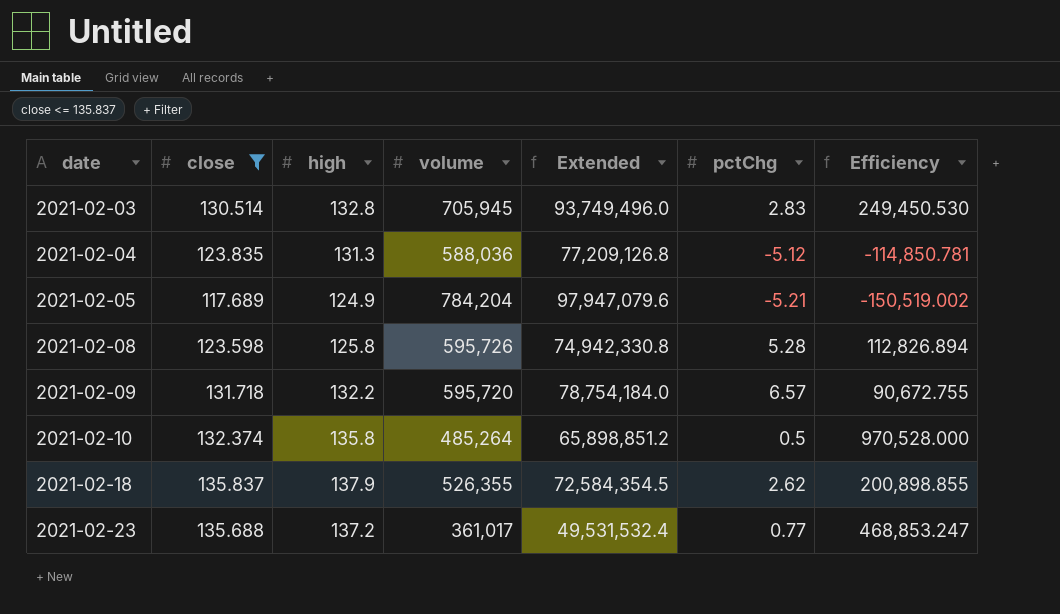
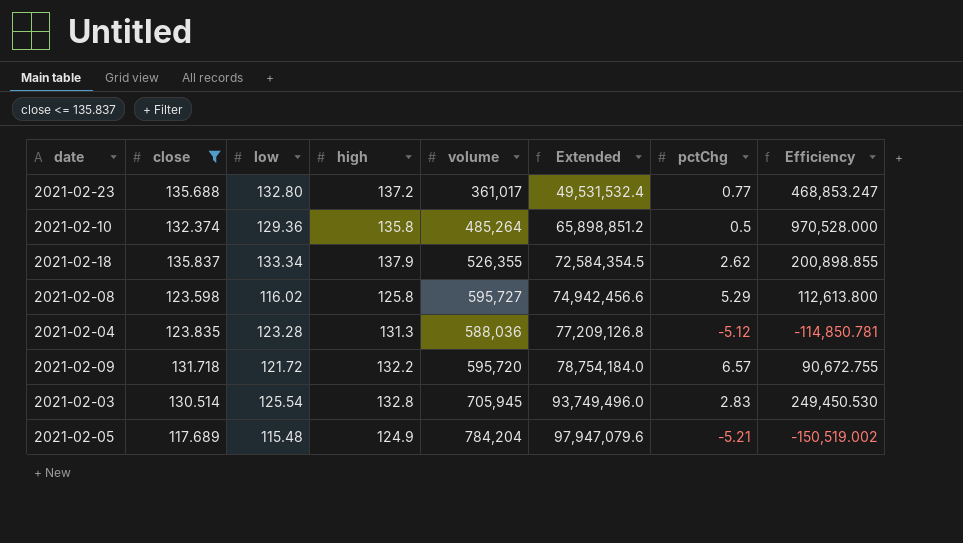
row order: date ascending -> Extended ascending
column low | position: none -> 3
2021-02-08 | volume: 595,726 -> 595,727
2021-02-08 | Extended: 74,942,330.8 -> 74,942,456.6
2021-02-08 | pctChg: 5.28 -> 5.29
2021-02-08 | Efficiency: 112,826.894 -> 112,613.800

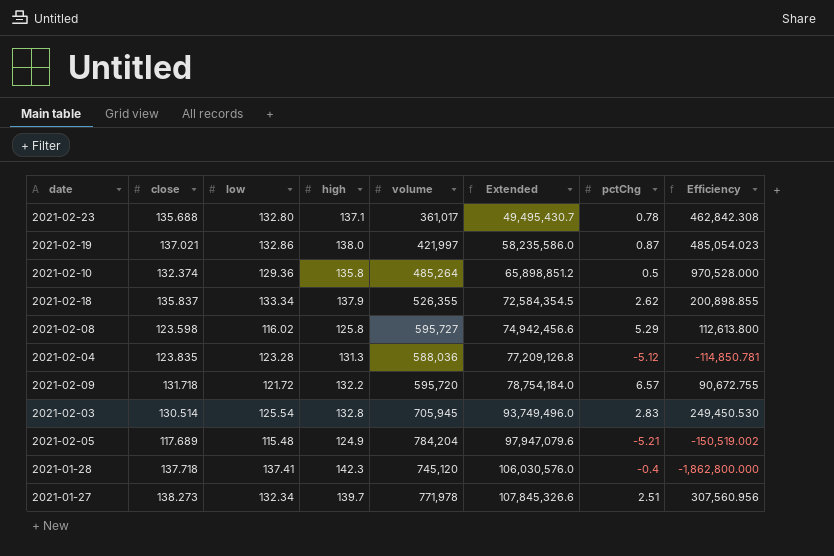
filter: close <= 135.837 -> none
2021-02-23 | high: 137.2 -> 137.1
2021-02-23 | Extended: 49,531,532.4 -> 49,495,430.7
2021-02-23 | pctChg: 0.77 -> 0.78
2021-02-23 | Efficiency: 468,853.247 -> 462,842.308

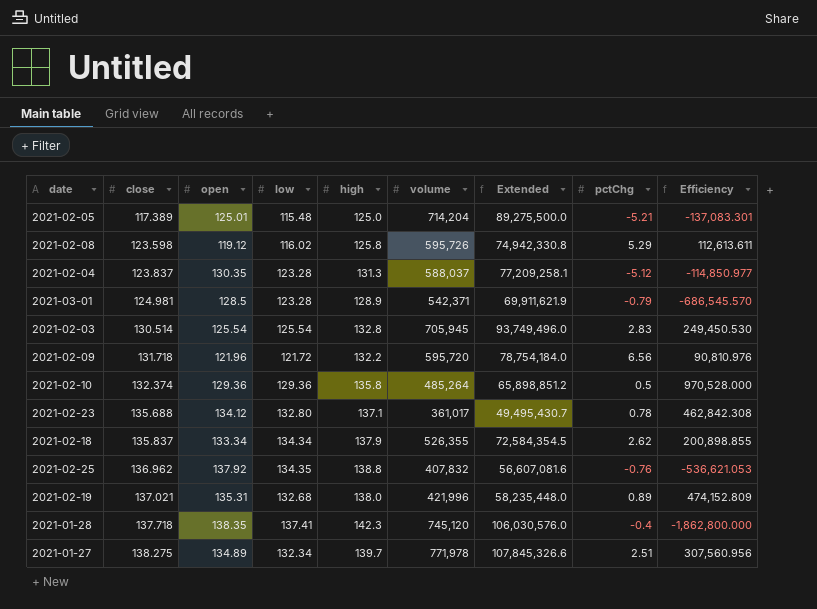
row order: Extended ascending -> close ascending
column open | position: none -> 3
2021-02-05 | close: 117.689 -> 117.389
2021-02-05 | high: 124.9 -> 125.0
2021-02-05 | volume: 784,204 -> 714,204
2021-02-05 | Extended: 97,947,079.6 -> 89,275,500.0
2021-02-05 | Efficiency: -150,519.002 -> -137,083.301
2021-02-08 | volume: 595,727 -> 595,726
2021-02-08 | Extended: 74,942,456.6 -> 74,942,330.8
2021-02-08 | Efficiency: 112,613.800 -> 112,613.611
2021-02-04 | close: 123.835 -> 123.837
2021-02-04 | volume: 588,036 -> 588,037
2021-02-04 | Extended: 77,209,126.8 -> 77,209,258.1
2021-02-04 | Efficiency: -114,850.781 -> -114,850.977
row 2021-03-01: none -> 124.981 | 128.5 | 123.28 | 128.9 | 542,371 | 69,911,621.9 | -0.79 | -686,545.570
2021-02-09 | pctChg: 6.57 -> 6.56
2021-02-09 | Efficiency: 90,672.755 -> 90,810.976
2021-02-18 | low: 133.34 -> 134.34
row 2021-02-25: none -> 136.962 | 137.92 | 134.35 | 138.8 | 407,832 | 56,607,081.6 | -0.76 | -536,621.053
2021-02-19 | low: 132.86 -> 132.68
2021-02-19 | volume: 421,997 -> 421,996
2021-02-19 | Extended: 58,235,586.0 -> 58,235,448.0
2021-02-19 | pctChg: 0.87 -> 0.89
2021-02-19 | Efficiency: 485,054.023 -> 474,152.809
2021-01-27 | close: 138.273 -> 138.275

